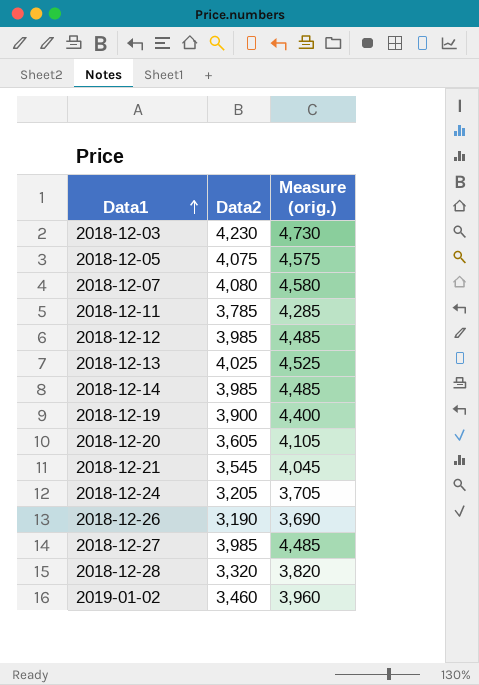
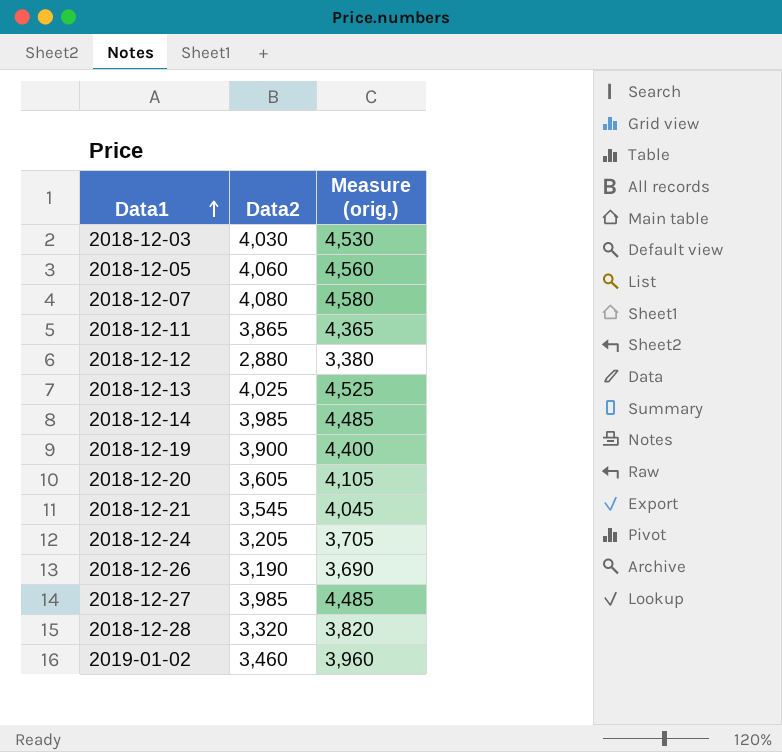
2018-12-03 | Data2: 4,230 -> 4,030
2018-12-03 | Measure (orig.): 4,730 -> 4,530
2018-12-05 | Data2: 4,075 -> 4,060
2018-12-05 | Measure (orig.): 4,575 -> 4,560
2018-12-11 | Data2: 3,785 -> 3,865
2018-12-11 | Measure (orig.): 4,285 -> 4,365
2018-12-12 | Data2: 3,985 -> 2,880
2018-12-12 | Measure (orig.): 4,485 -> 3,380

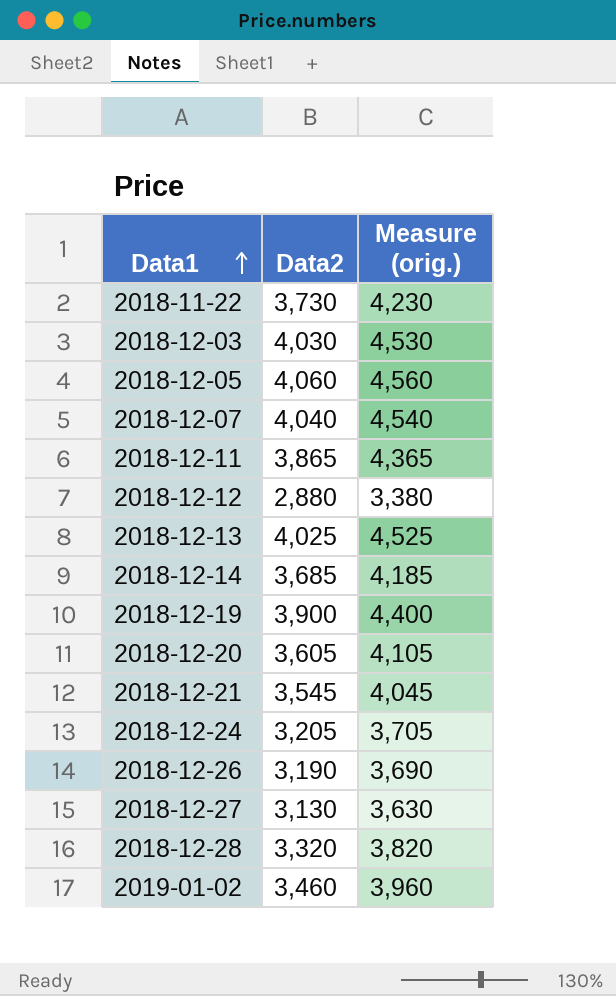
row 2018-11-22: none -> 3,730 | 4,230
2018-12-07 | Data2: 4,080 -> 4,040
2018-12-07 | Measure (orig.): 4,580 -> 4,540
2018-12-14 | Data2: 3,985 -> 3,685
2018-12-14 | Measure (orig.): 4,485 -> 4,185
2018-12-27 | Data2: 3,985 -> 3,130
2018-12-27 | Measure (orig.): 4,485 -> 3,630

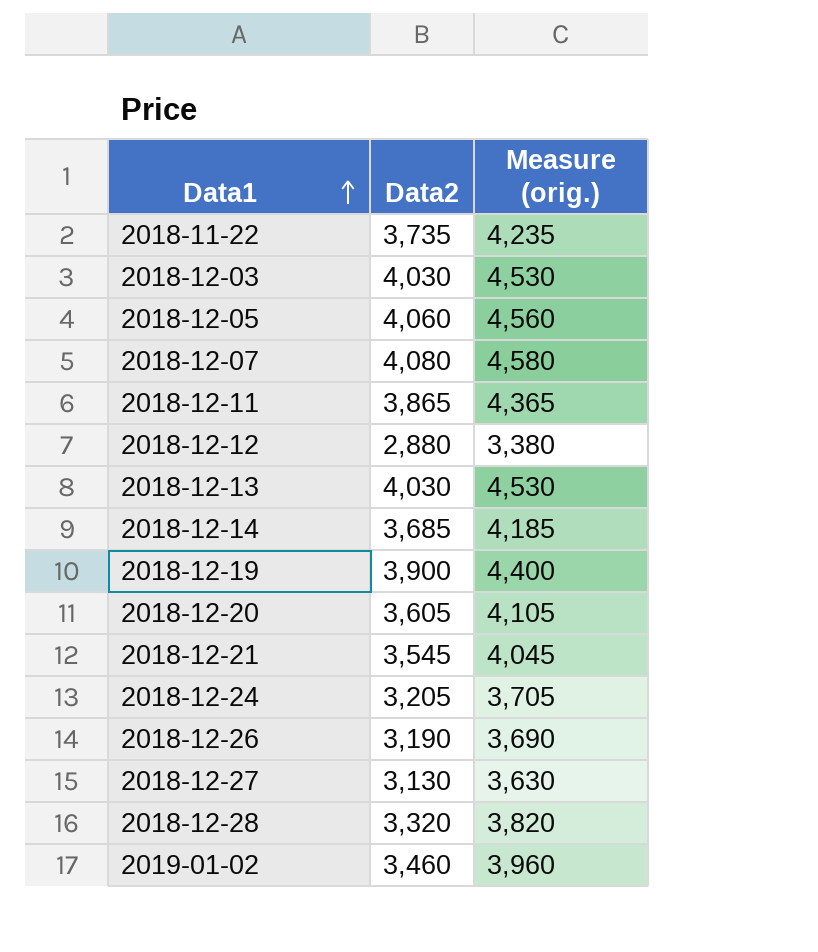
2018-11-22 | Data2: 3,730 -> 3,735
2018-11-22 | Measure (orig.): 4,230 -> 4,235
2018-12-07 | Data2: 4,040 -> 4,080
2018-12-07 | Measure (orig.): 4,540 -> 4,580
2018-12-13 | Data2: 4,025 -> 4,030
2018-12-13 | Measure (orig.): 4,525 -> 4,530

